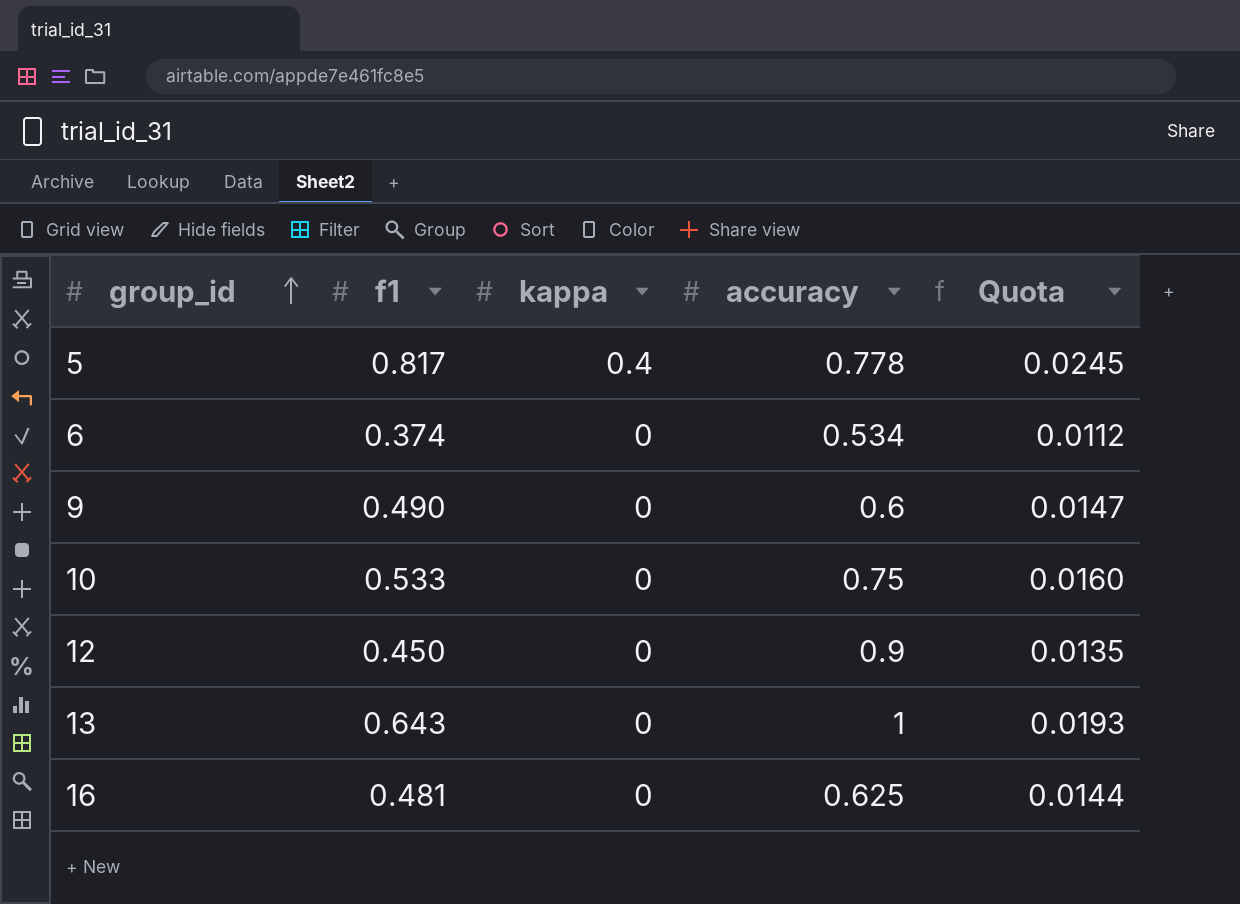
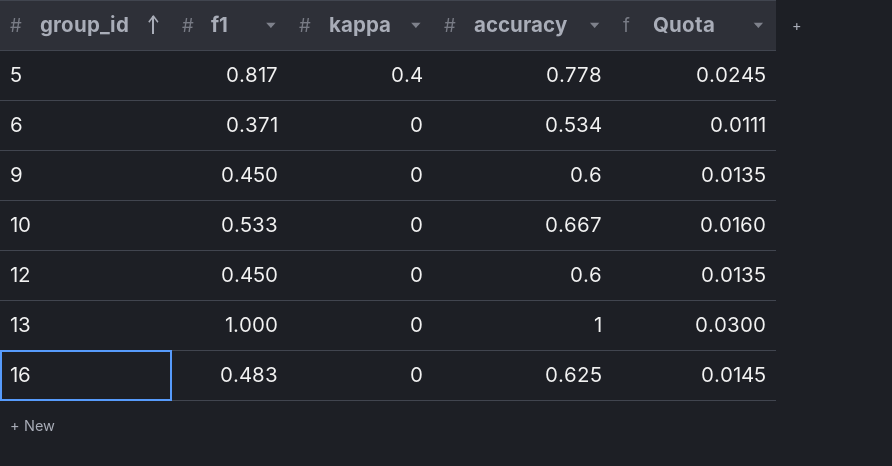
6 | f1: 0.374 -> 0.371
6 | Quota: 0.0112 -> 0.0111
9 | f1: 0.490 -> 0.450
9 | Quota: 0.0147 -> 0.0135
10 | accuracy: 0.75 -> 0.667
12 | accuracy: 0.9 -> 0.6
13 | f1: 0.643 -> 1.000
13 | Quota: 0.0193 -> 0.0300
16 | f1: 0.481 -> 0.483
16 | Quota: 0.0144 -> 0.0145

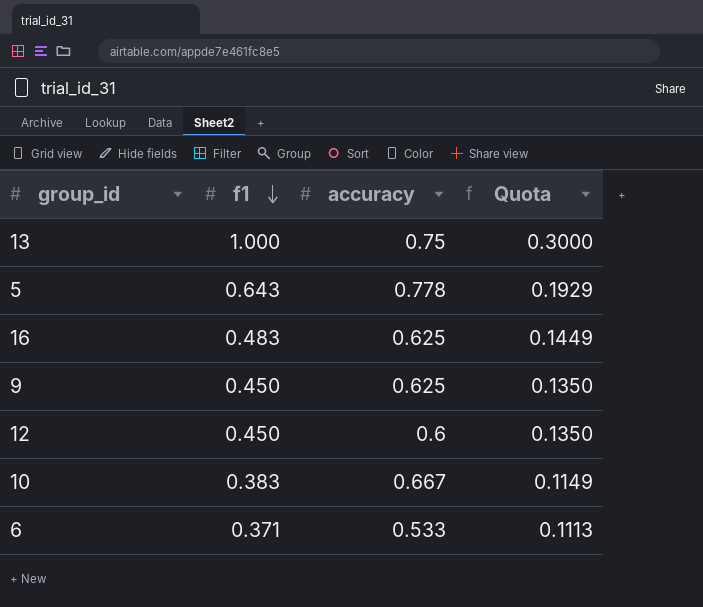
row order: group_id ascending -> f1 descending
column kappa | position: 3 -> none
column Quota | formula: [f1] * 0.03 -> [f1] * 0.3
13 | accuracy: 1 -> 0.75
5 | f1: 0.817 -> 0.643
9 | accuracy: 0.6 -> 0.625
10 | f1: 0.533 -> 0.383
6 | accuracy: 0.534 -> 0.533

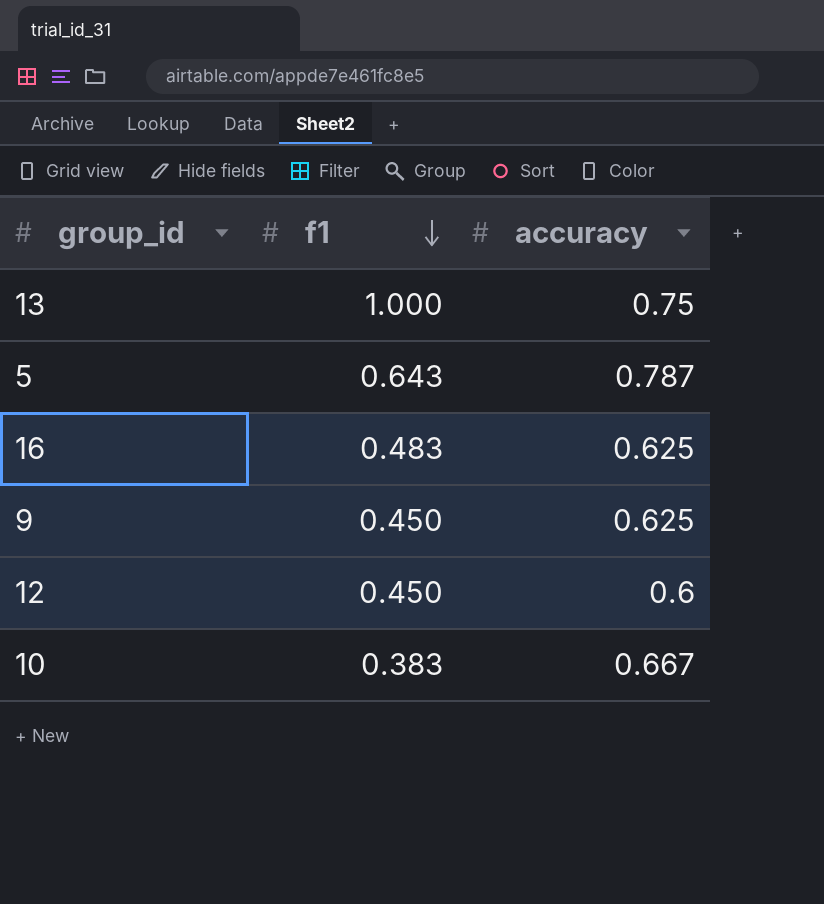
column Quota | formula: [f1] * 0.3 -> none
row 6: 0.371 | 0.533 | 0.1113 -> none
5 | accuracy: 0.778 -> 0.787

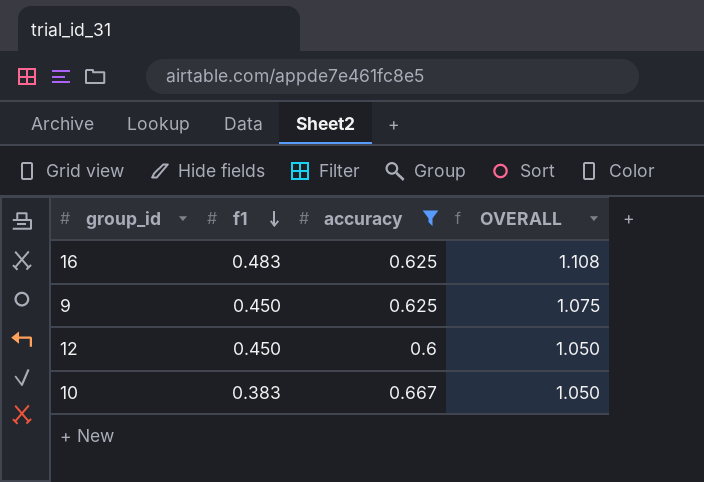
filter: none -> accuracy <= 0.667
column OVERALL | formula: none -> [f1] + [accuracy]

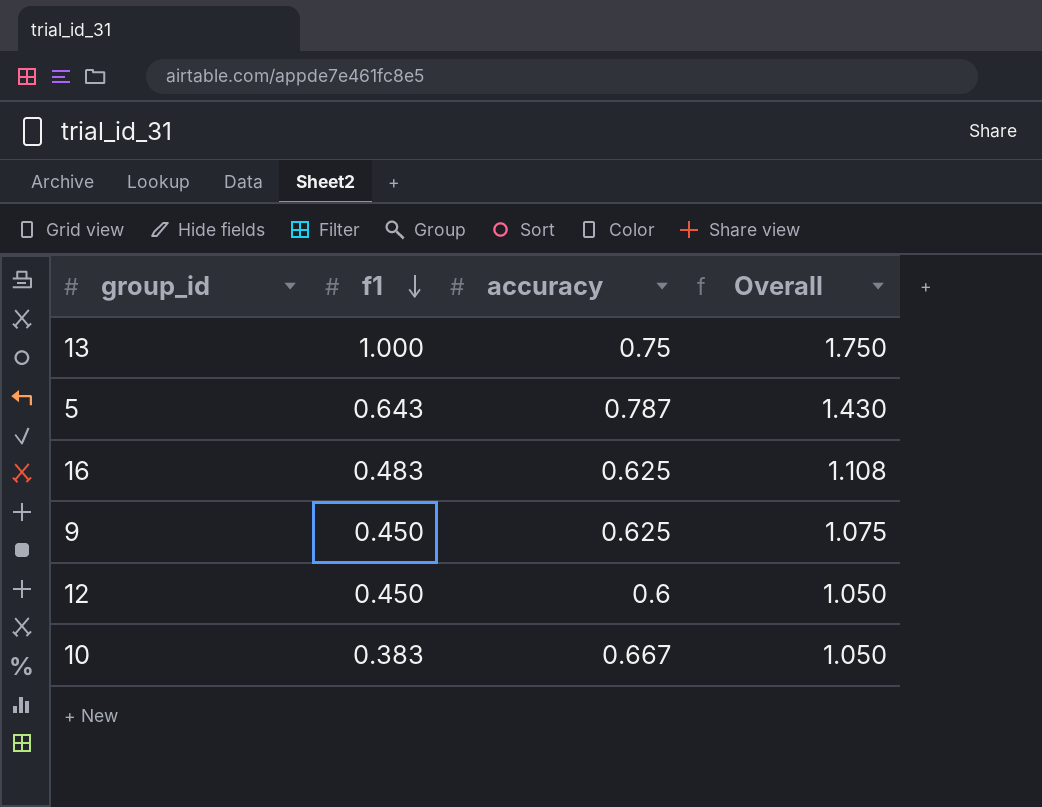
filter: accuracy <= 0.667 -> none
column name: OVERALL -> Overall

